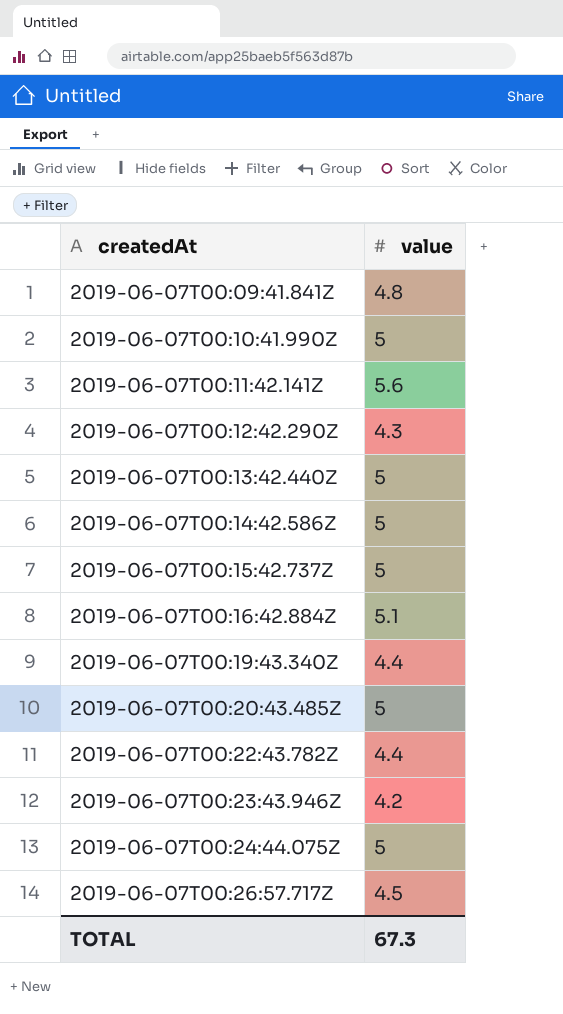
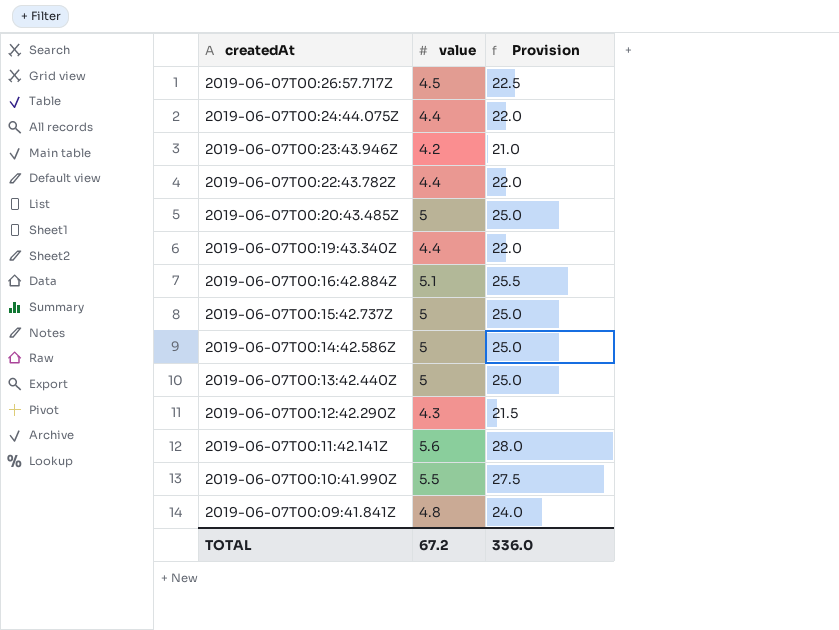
row order: createdAt ascending -> createdAt descending
column Provision | formula: none -> [value] * 5
2019-06-07T00:24:44.075Z | value: 5 -> 4.4
2019-06-07T00:10:41.990Z | value: 5 -> 5.5
TOTAL | value: 67.3 -> 67.2

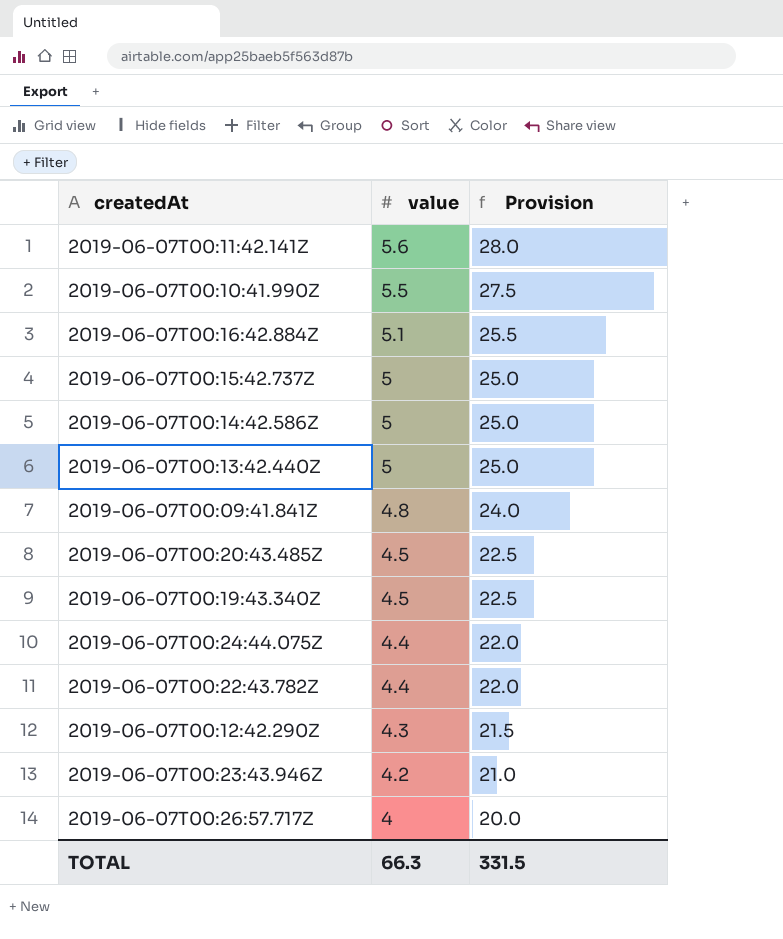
row order: createdAt descending -> value descending
2019-06-07T00:20:43.485Z | value: 5 -> 4.5
2019-06-07T00:20:43.485Z | Provision: 25.0 -> 22.5
2019-06-07T00:19:43.340Z | value: 4.4 -> 4.5
2019-06-07T00:19:43.340Z | Provision: 22.0 -> 22.5
2019-06-07T00:26:57.717Z | value: 4.5 -> 4
2019-06-07T00:26:57.717Z | Provision: 22.5 -> 20.0
TOTAL | value: 67.2 -> 66.3
TOTAL | Provision: 336.0 -> 331.5

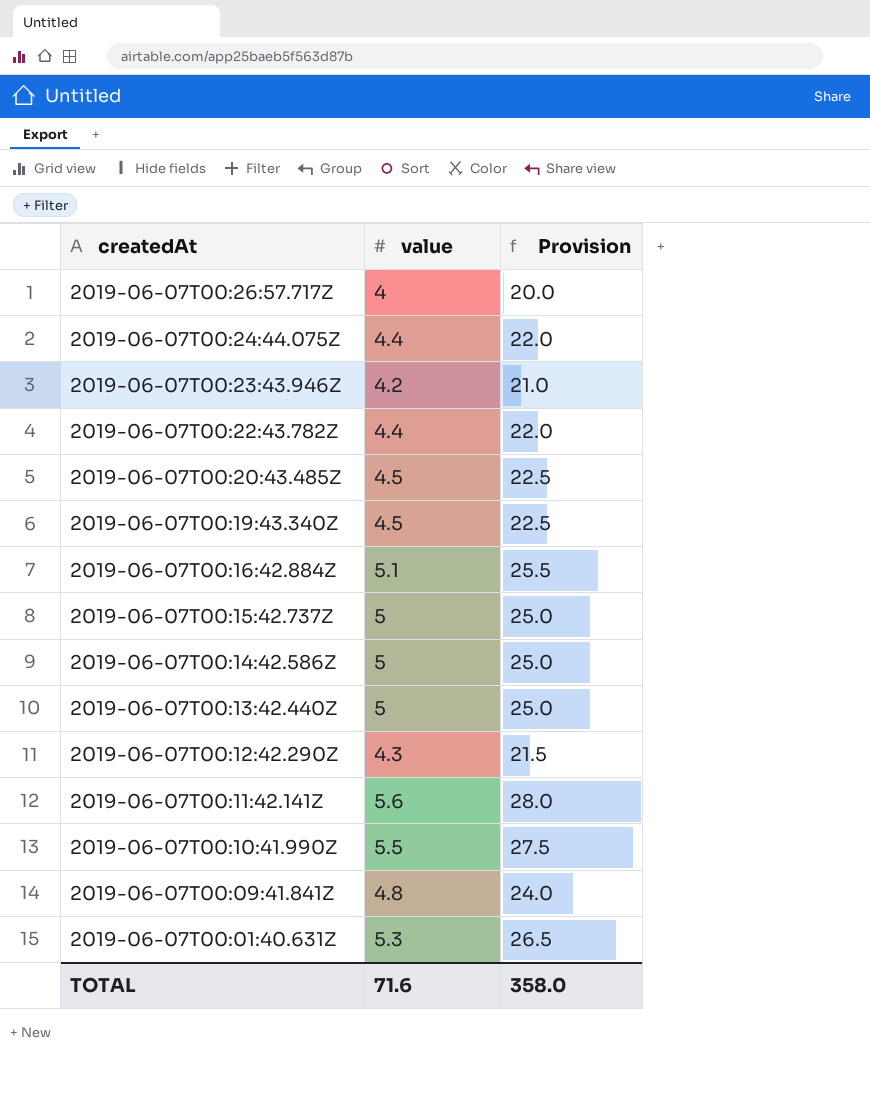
row order: value descending -> createdAt descending
row 2019-06-07T00:01:40.631Z: none -> 5.3 | 26.5
TOTAL | value: 66.3 -> 71.6
TOTAL | Provision: 331.5 -> 358.0

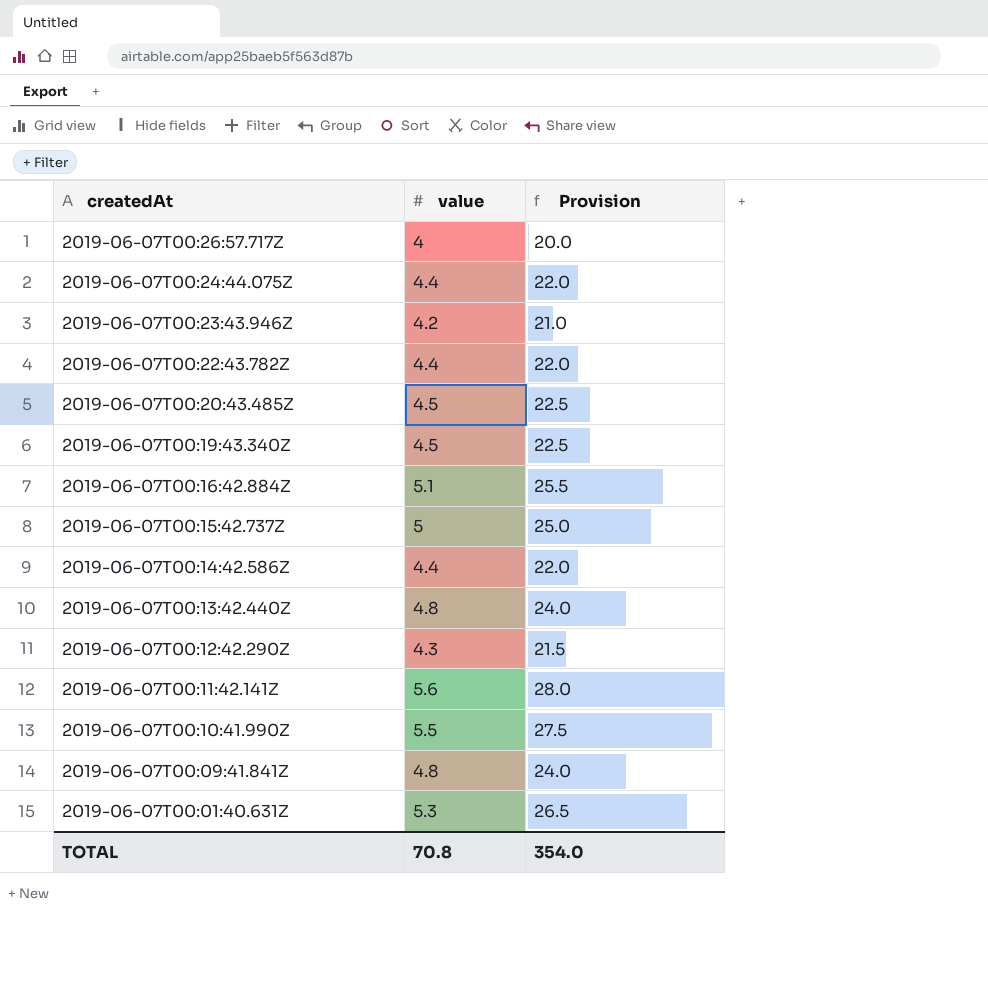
2019-06-07T00:14:42.586Z | value: 5 -> 4.4
2019-06-07T00:14:42.586Z | Provision: 25.0 -> 22.0
2019-06-07T00:13:42.440Z | value: 5 -> 4.8
2019-06-07T00:13:42.440Z | Provision: 25.0 -> 24.0
TOTAL | value: 71.6 -> 70.8
TOTAL | Provision: 358.0 -> 354.0

